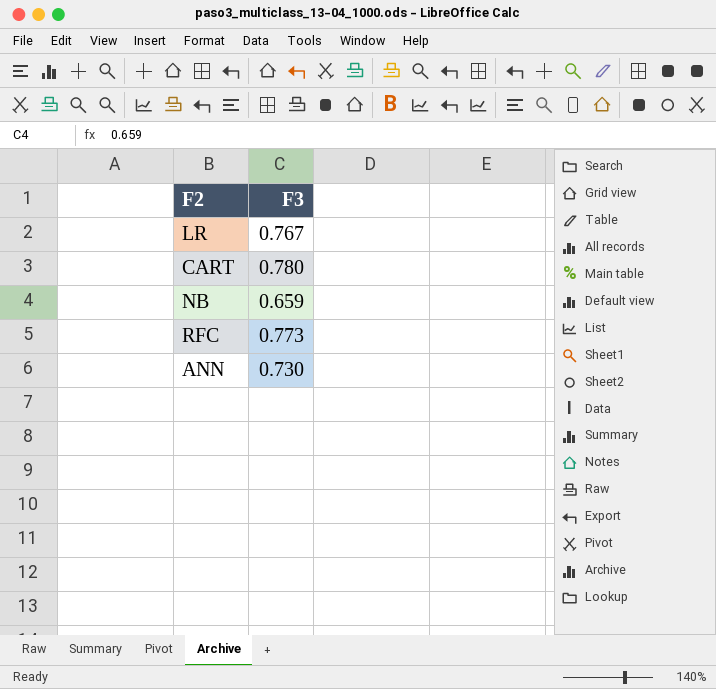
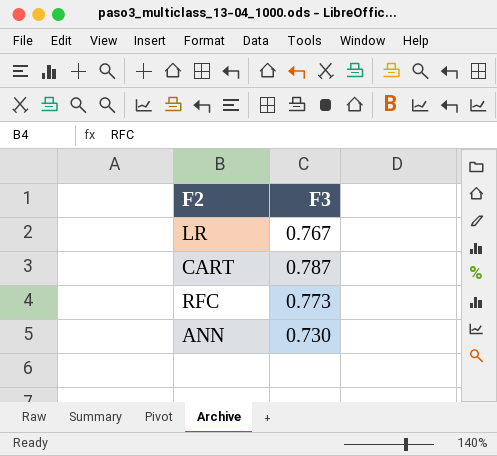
row NB: 0.659 -> none
CART | F3: 0.780 -> 0.787

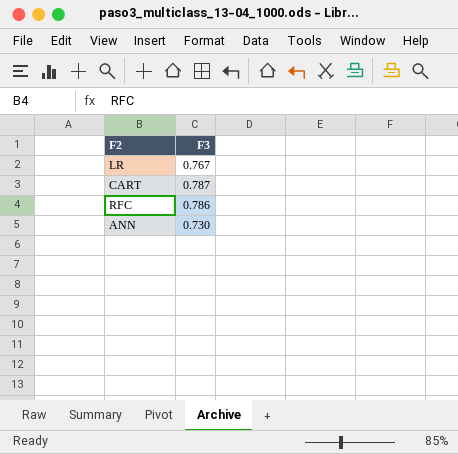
RFC | F3: 0.773 -> 0.786

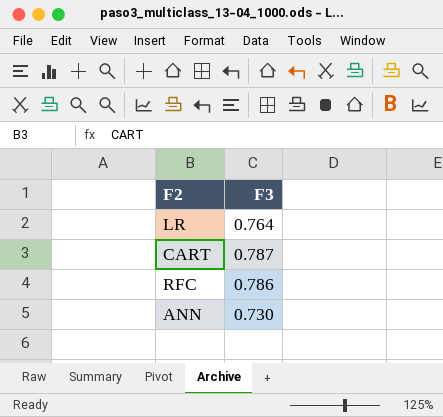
LR | F3: 0.767 -> 0.764

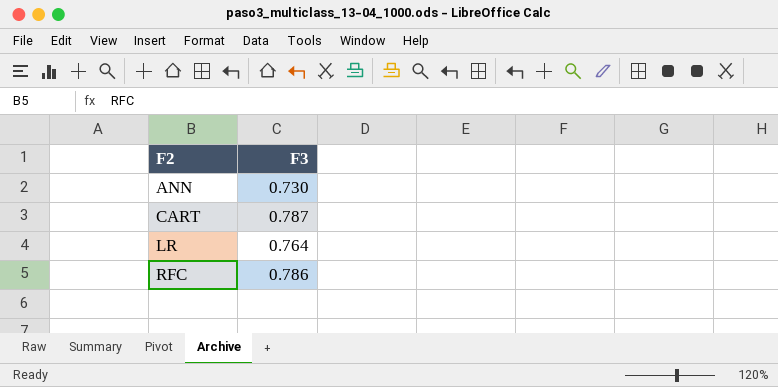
row order: none -> F2 ascending

